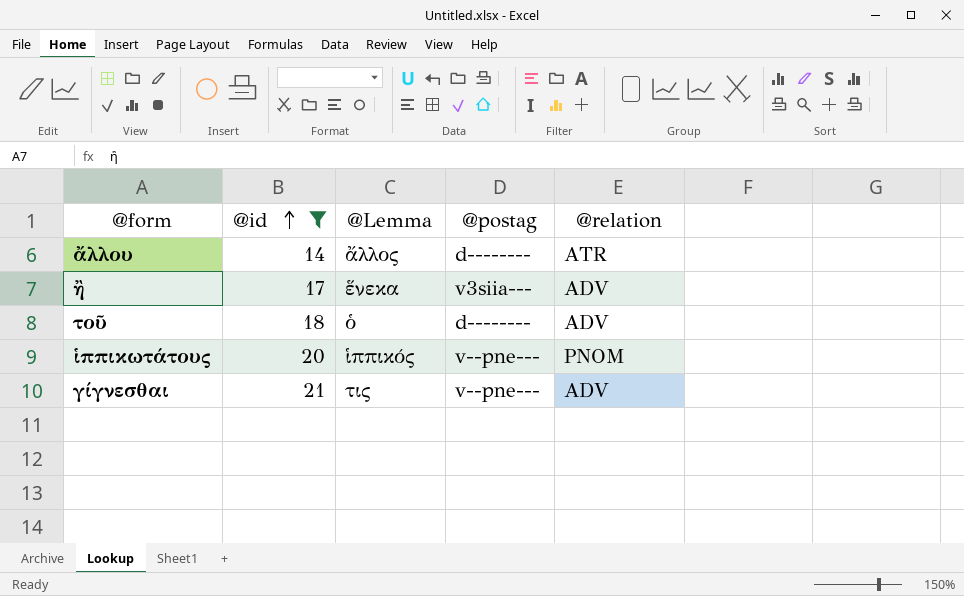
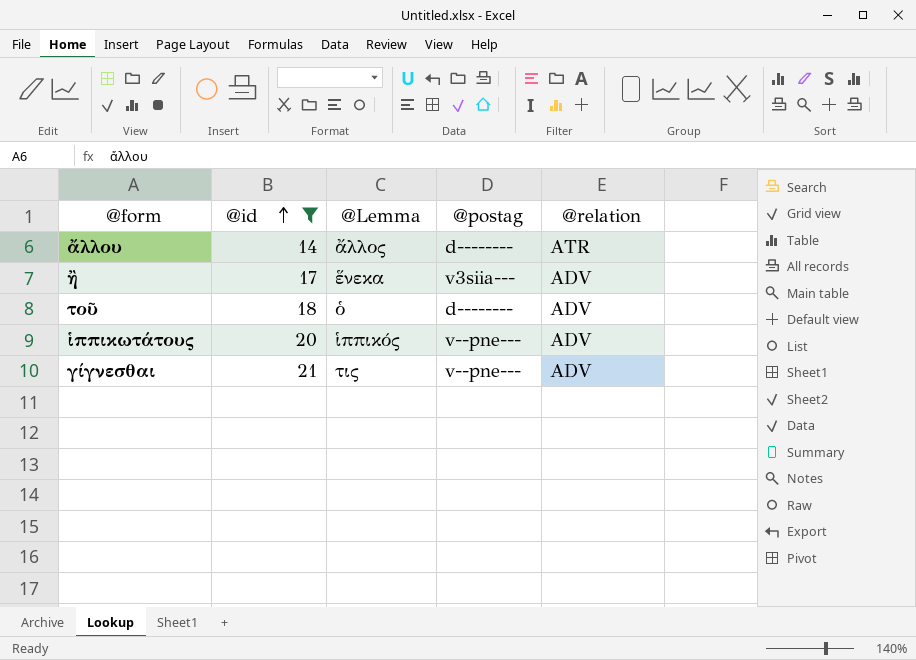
ἱππικωτάτους | @relation: PNOM -> ADV

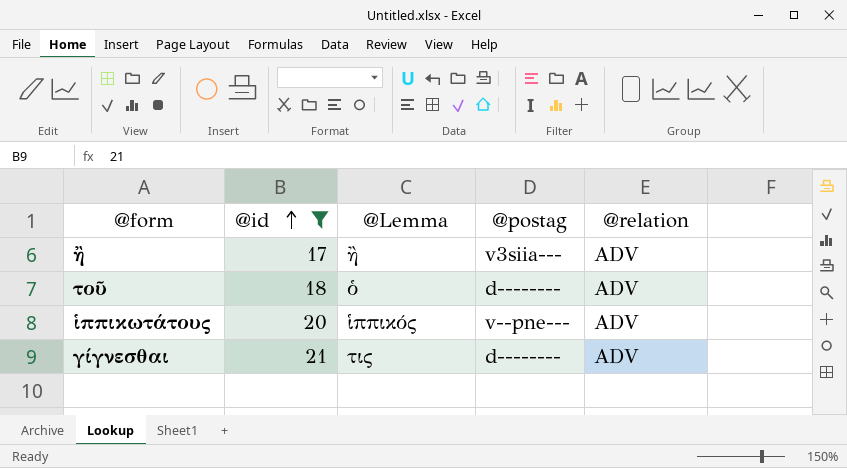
row ἄλλου: 14 | ἄλλος | d-------- | ATR -> none
ἢ | @Lemma: ἕνεκα -> ἢ
γίγνεσθαι | @postag: v--pne--- -> d--------

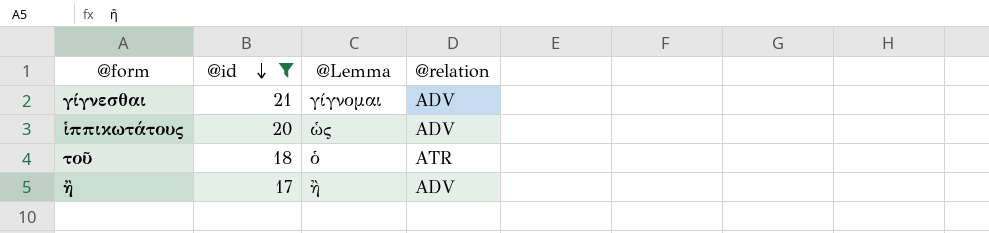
row order: @id ascending -> @id descending
column @postag | position: 4 -> none
γίγνεσθαι | @Lemma: τις -> γίγνομαι
ἱππικωτάτους | @Lemma: ἱππικός -> ὡς
τοῦ | @relation: ADV -> ATR

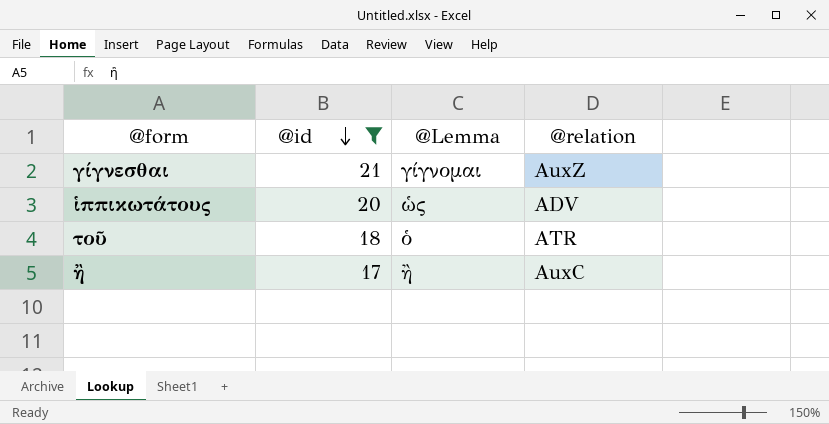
γίγνεσθαι | @relation: ADV -> AuxZ
ἢ | @relation: ADV -> AuxC

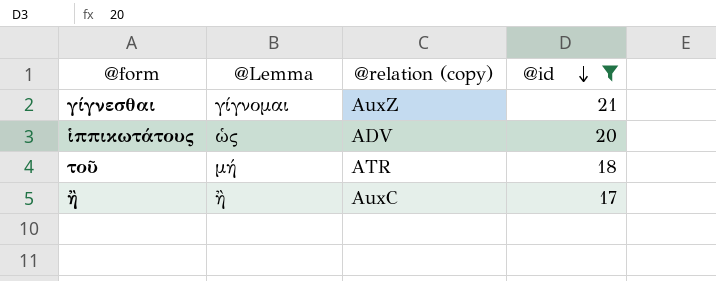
column name: @relation -> @relation (copy)
column @id | position: 2 -> 4
τοῦ | @Lemma: ὁ -> μή

